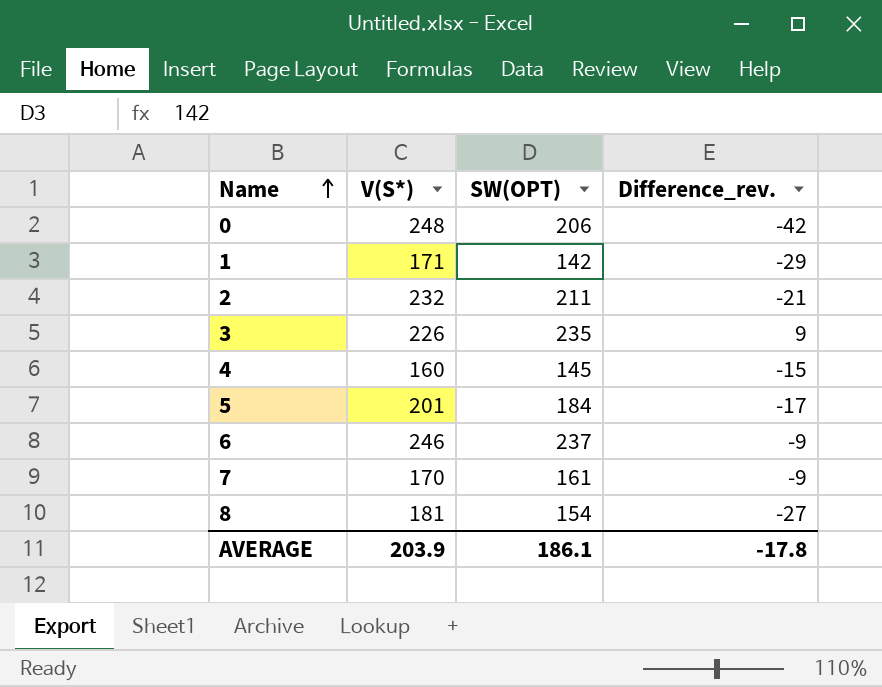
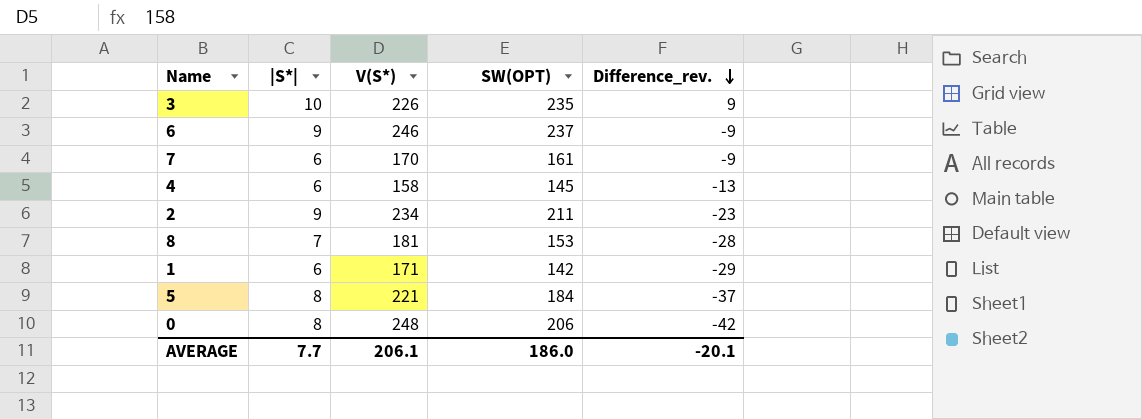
row order: Name ascending -> Difference_rev. descending
column |S*| | position: none -> 2
4 | V(S*): 160 -> 158
4 | Difference_rev.: -15 -> -13
2 | V(S*): 232 -> 234
2 | Difference_rev.: -21 -> -23
8 | SW(OPT): 154 -> 153
8 | Difference_rev.: -27 -> -28
5 | V(S*): 201 -> 221
5 | Difference_rev.: -17 -> -37
AVERAGE | V(S*): 203.9 -> 206.1
AVERAGE | SW(OPT): 186.1 -> 186.0
AVERAGE | Difference_rev.: -17.8 -> -20.1

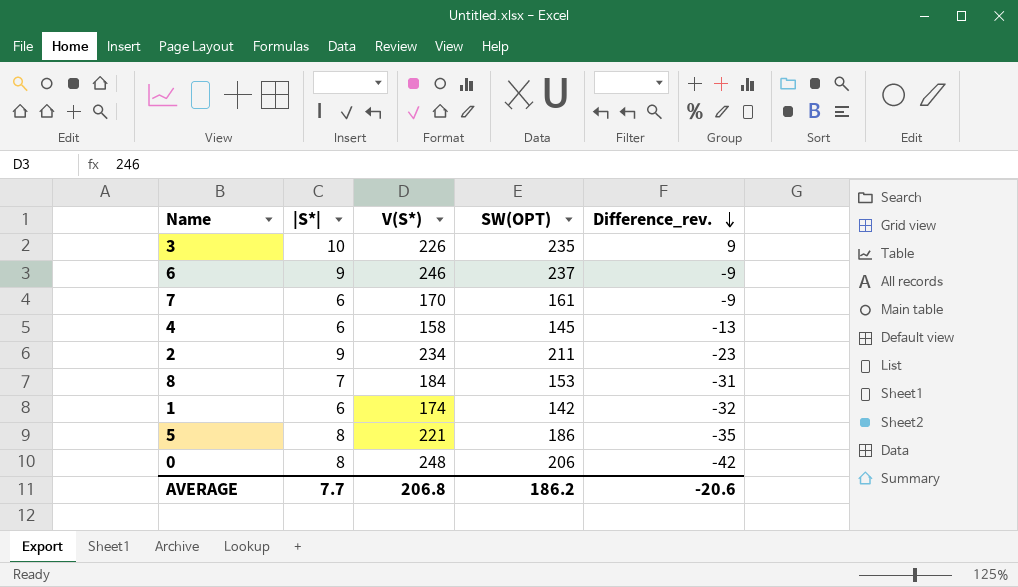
8 | V(S*): 181 -> 184
8 | Difference_rev.: -28 -> -31
1 | V(S*): 171 -> 174
1 | Difference_rev.: -29 -> -32
5 | SW(OPT): 184 -> 186
5 | Difference_rev.: -37 -> -35
AVERAGE | V(S*): 206.1 -> 206.8
AVERAGE | SW(OPT): 186.0 -> 186.2
AVERAGE | Difference_rev.: -20.1 -> -20.6

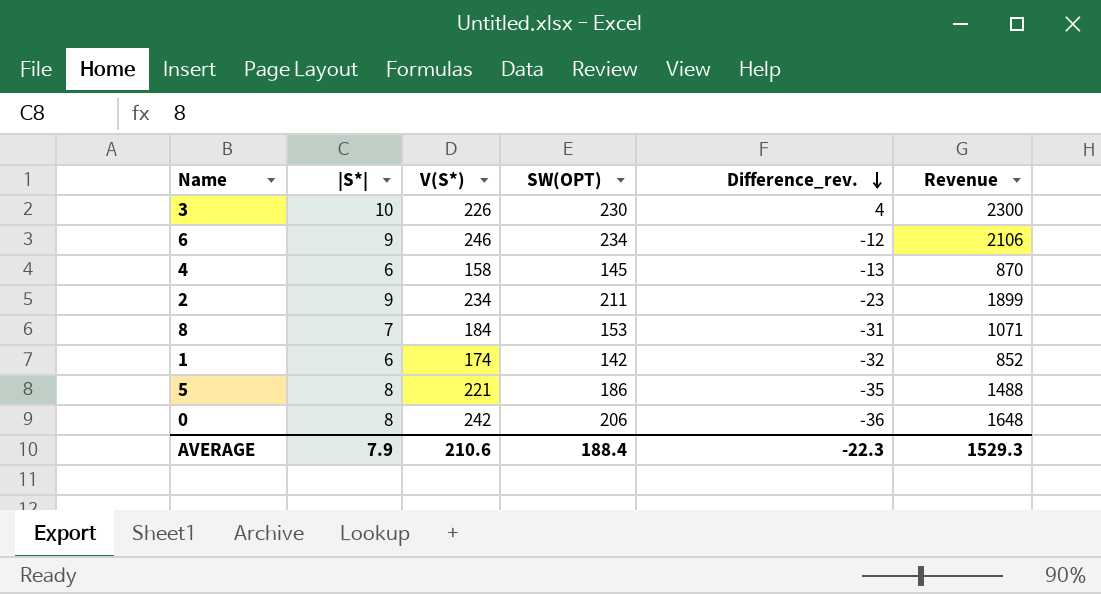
column Revenue | formula: none -> [|S*|] * [SW(OPT)]
row 7: 6 | 170 | 161 | -9 -> none
3 | SW(OPT): 235 -> 230
3 | Difference_rev.: 9 -> 4
6 | SW(OPT): 237 -> 234
6 | Difference_rev.: -9 -> -12
0 | V(S*): 248 -> 242
0 | Difference_rev.: -42 -> -36
AVERAGE | |S*|: 7.7 -> 7.9
AVERAGE | V(S*): 206.8 -> 210.6
AVERAGE | SW(OPT): 186.2 -> 188.4
AVERAGE | Difference_rev.: -20.6 -> -22.3

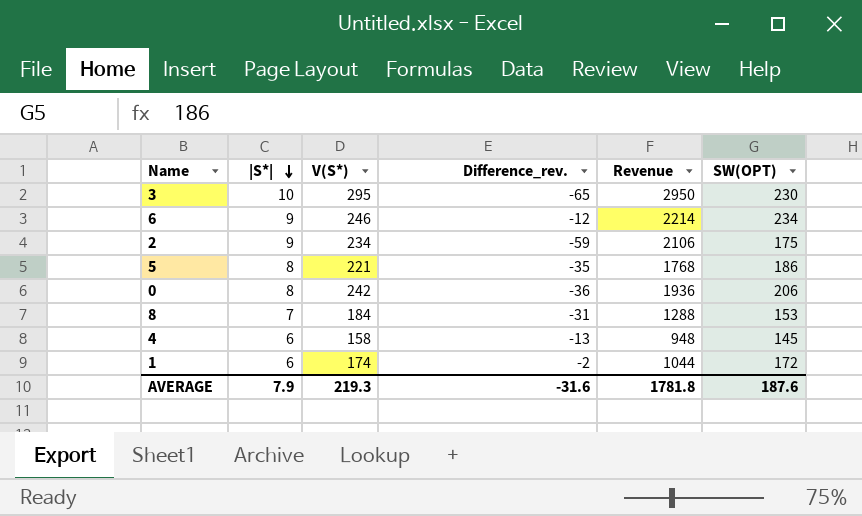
row order: Difference_rev. descending -> |S*| descending
column Revenue | formula: [|S*|] * [SW(OPT)] -> [|S*|] * [V(S*)]
column SW(OPT) | position: 4 -> 6
3 | V(S*): 226 -> 295
3 | Difference_rev.: 4 -> -65
2 | Difference_rev.: -23 -> -59
2 | SW(OPT): 211 -> 175
1 | Difference_rev.: -32 -> -2
1 | SW(OPT): 142 -> 172
AVERAGE | V(S*): 210.6 -> 219.3
AVERAGE | Difference_rev.: -22.3 -> -31.6
AVERAGE | Revenue: 1529.3 -> 1781.8
AVERAGE | SW(OPT): 188.4 -> 187.6

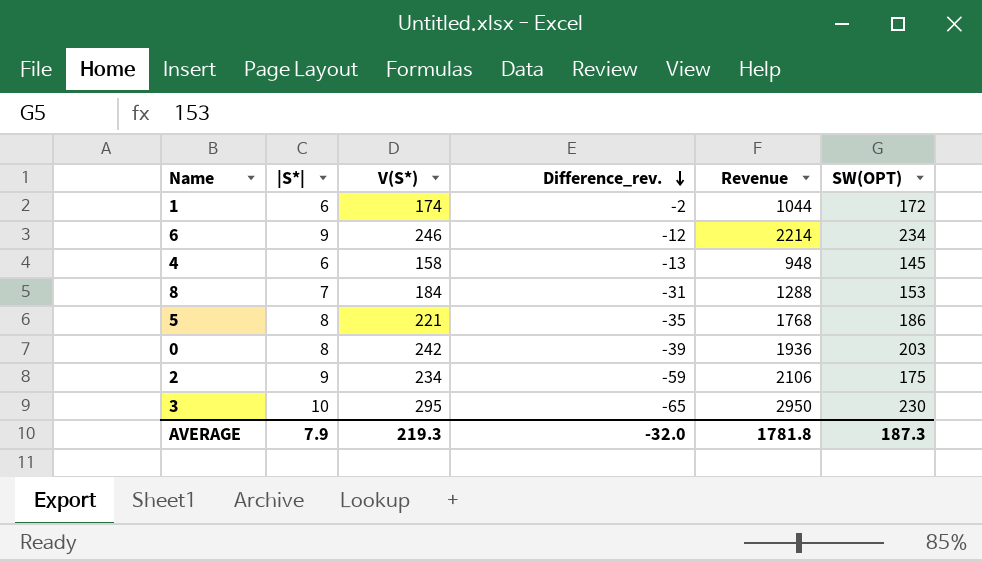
row order: |S*| descending -> Difference_rev. descending
0 | Difference_rev.: -36 -> -39
0 | SW(OPT): 206 -> 203
AVERAGE | Difference_rev.: -31.6 -> -32.0
AVERAGE | SW(OPT): 187.6 -> 187.3

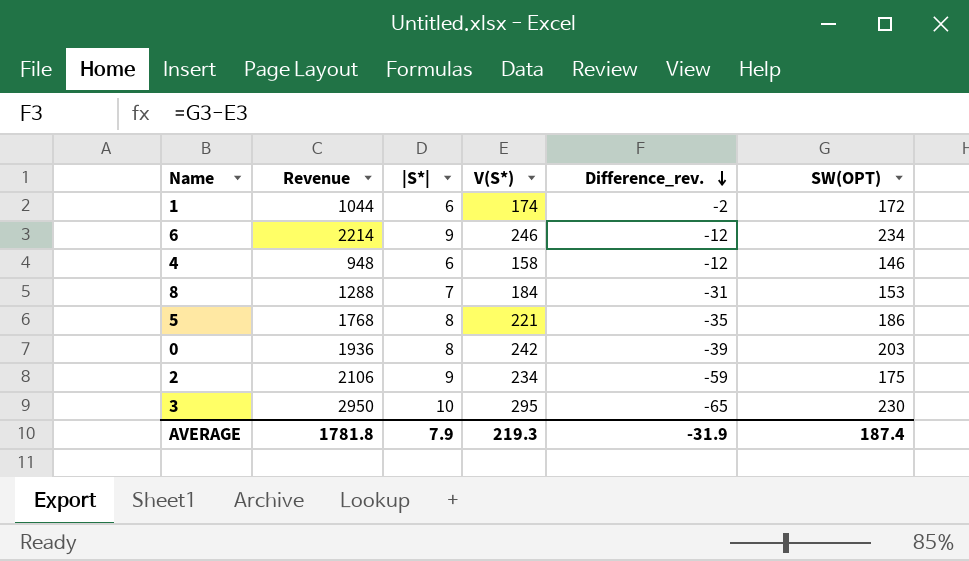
column Revenue | position: 5 -> 2
4 | Difference_rev.: -13 -> -12
4 | SW(OPT): 145 -> 146
AVERAGE | Difference_rev.: -32.0 -> -31.9
AVERAGE | SW(OPT): 187.3 -> 187.4

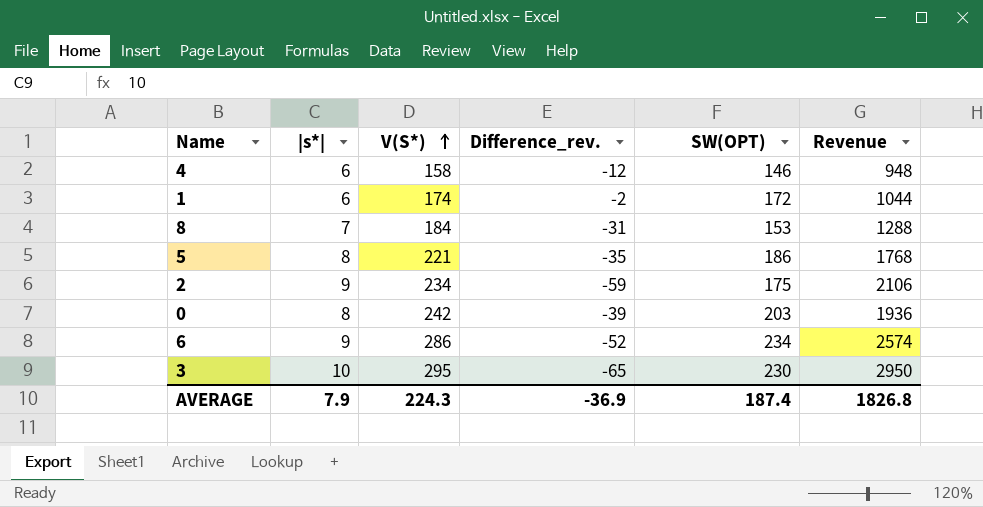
row order: Difference_rev. descending -> V(S*) ascending
column name: |S*| -> |s*|
column Revenue | position: 2 -> 6
6 | V(S*): 246 -> 286
6 | Difference_rev.: -12 -> -52
6 | Revenue: 2214 -> 2574
AVERAGE | V(S*): 219.3 -> 224.3
AVERAGE | Difference_rev.: -31.9 -> -36.9
AVERAGE | Revenue: 1781.8 -> 1826.8

